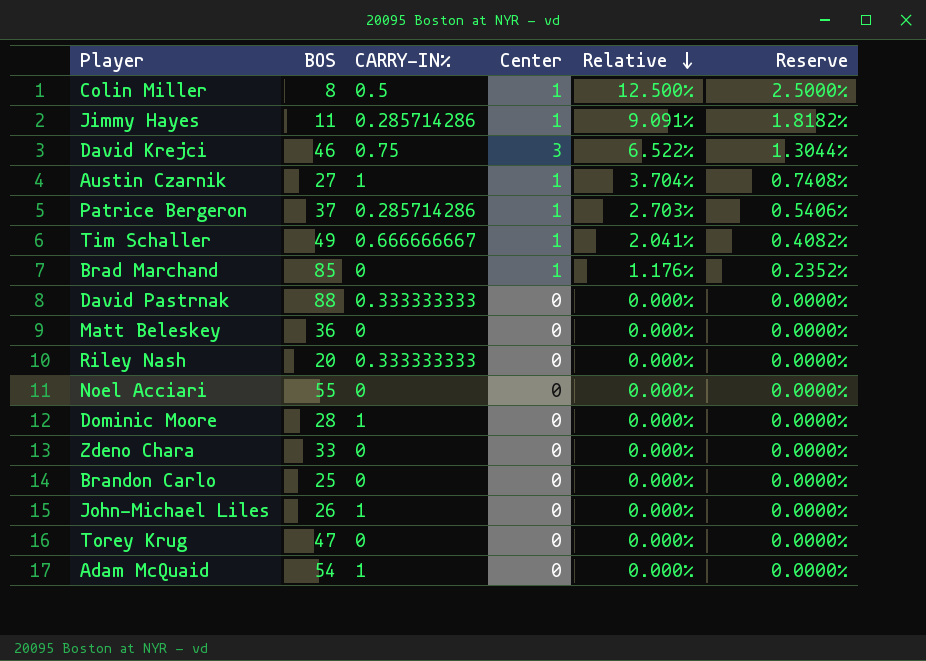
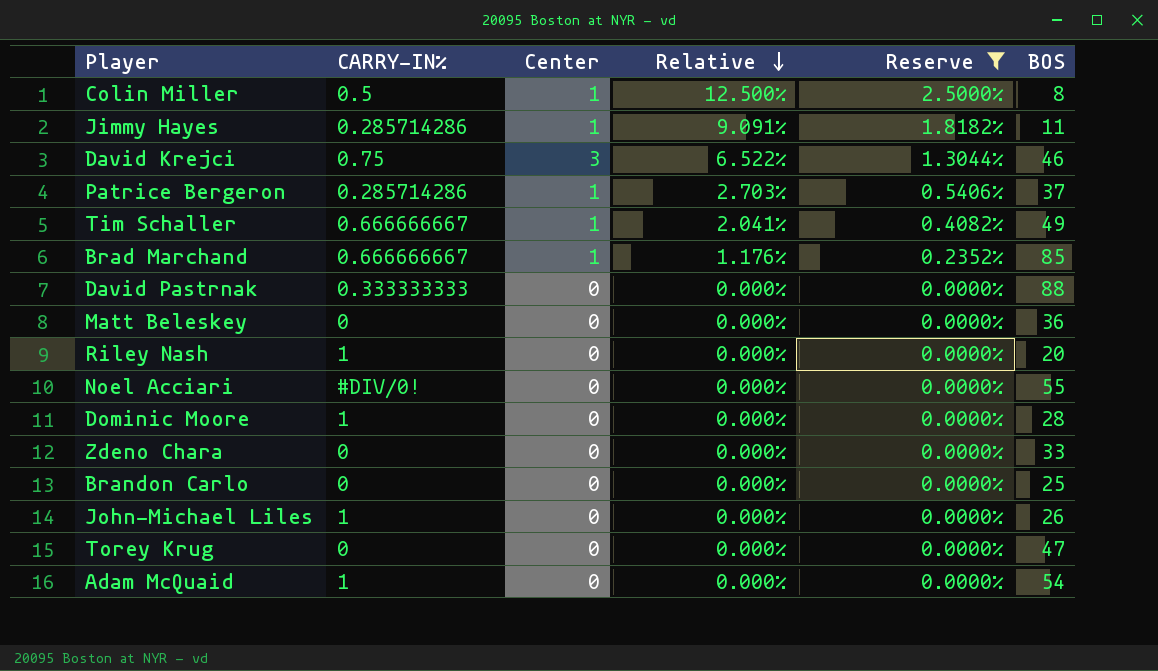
filter: none -> Reserve != 0.7408%
column BOS | position: 2 -> 6
Brad Marchand | CARRY-IN%: 0 -> 0.666666667
Riley Nash | CARRY-IN%: 0.333333333 -> 1
Noel Acciari | CARRY-IN%: 0 -> #DIV/0!

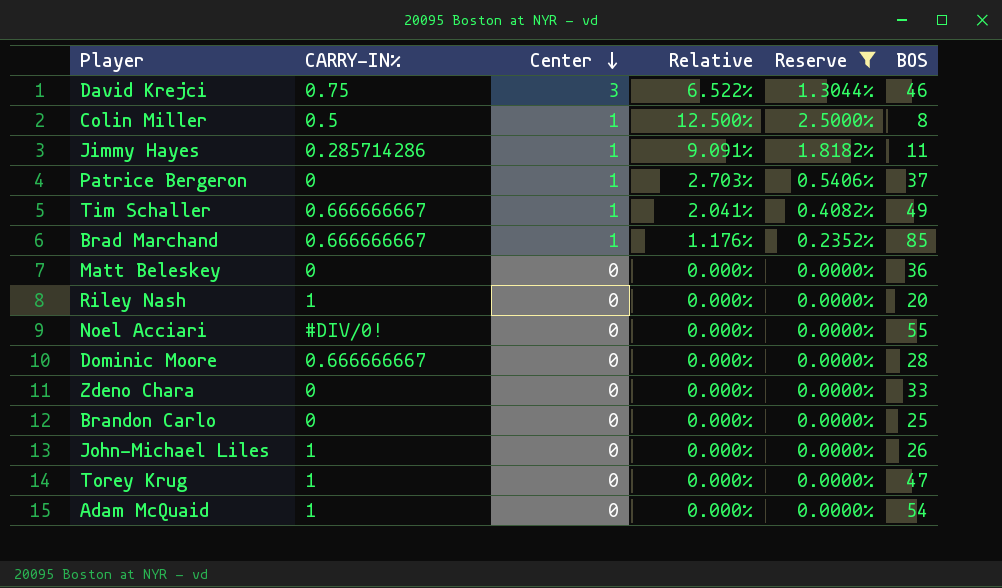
row order: Relative descending -> Center descending
row David Pastrnak: 0.333333333 | 0 | 0.000% | 0.0000% | 88 -> none
Patrice Bergeron | CARRY-IN%: 0.285714286 -> 0
Dominic Moore | CARRY-IN%: 1 -> 0.666666667
Torey Krug | CARRY-IN%: 0 -> 1

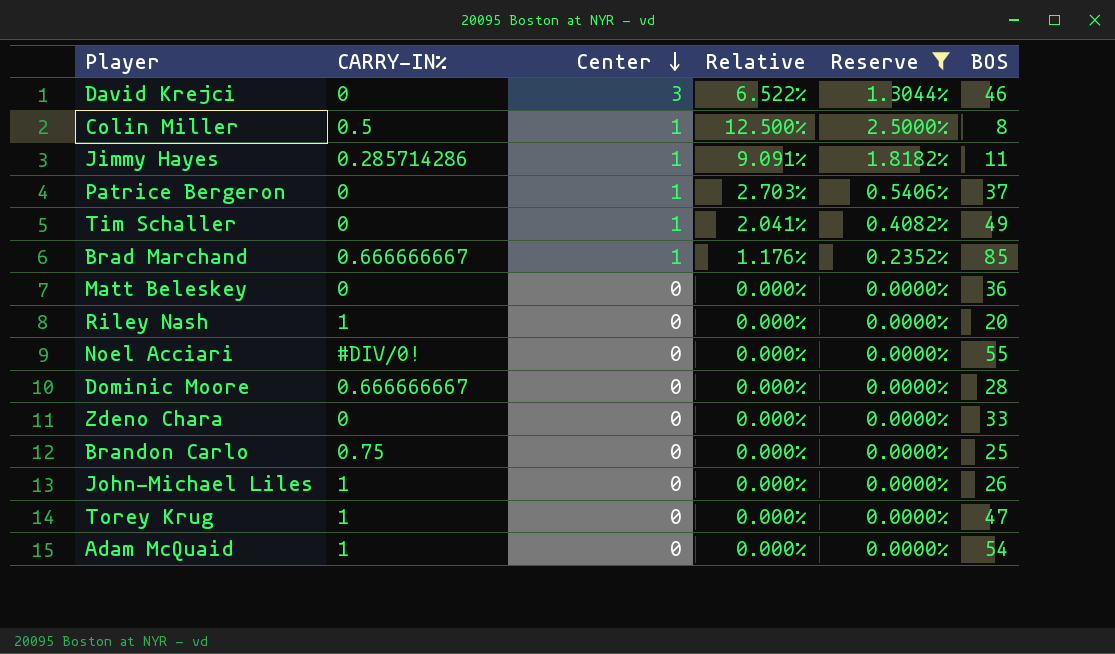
David Krejci | CARRY-IN%: 0.75 -> 0
Tim Schaller | CARRY-IN%: 0.666666667 -> 0
Brandon Carlo | CARRY-IN%: 0 -> 0.75

